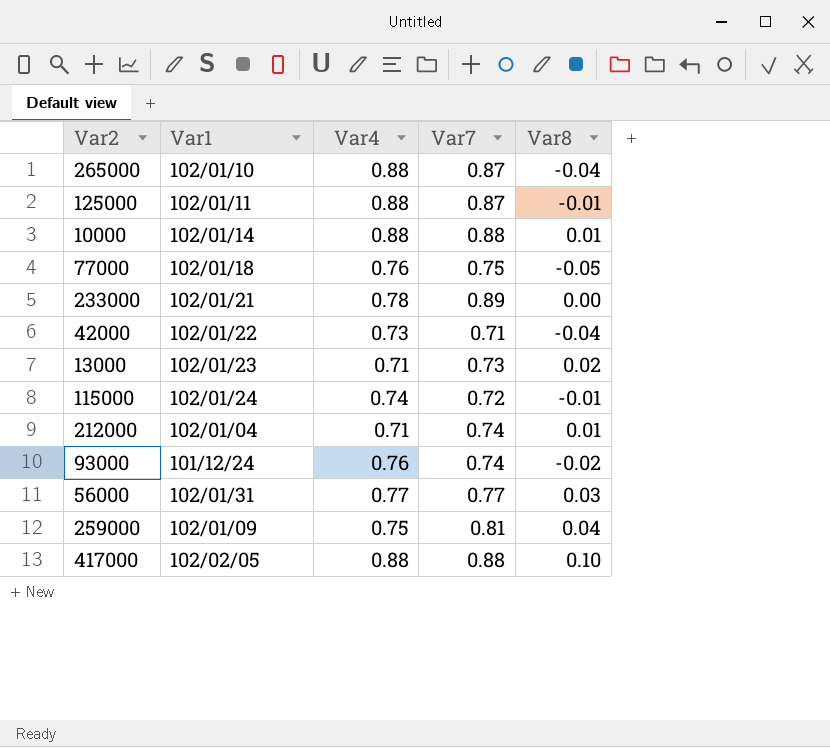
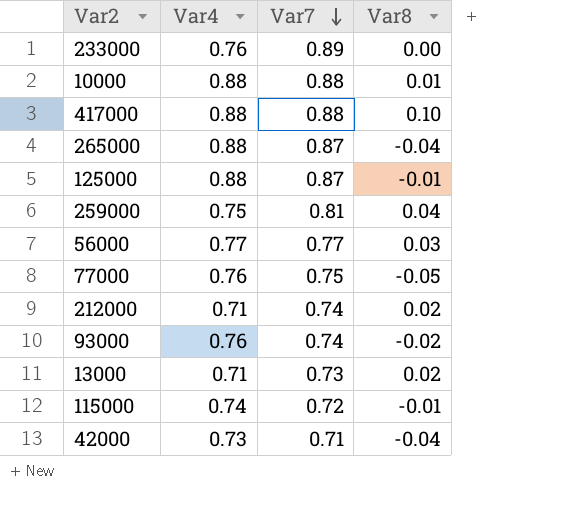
row order: none -> Var7 descending
column Var1 | position: 2 -> none
233000 | Var4: 0.78 -> 0.76
212000 | Var8: 0.01 -> 0.02

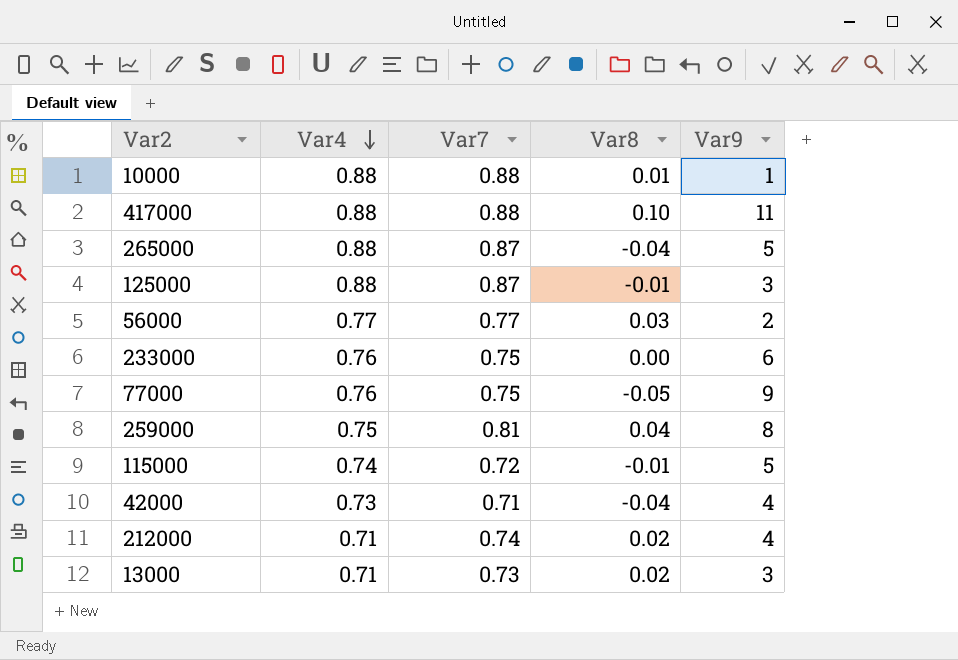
row order: Var7 descending -> Var4 descending
column Var9 | position: none -> 5
row 93000: 0.76 | 0.74 | -0.02 -> none
233000 | Var7: 0.89 -> 0.75

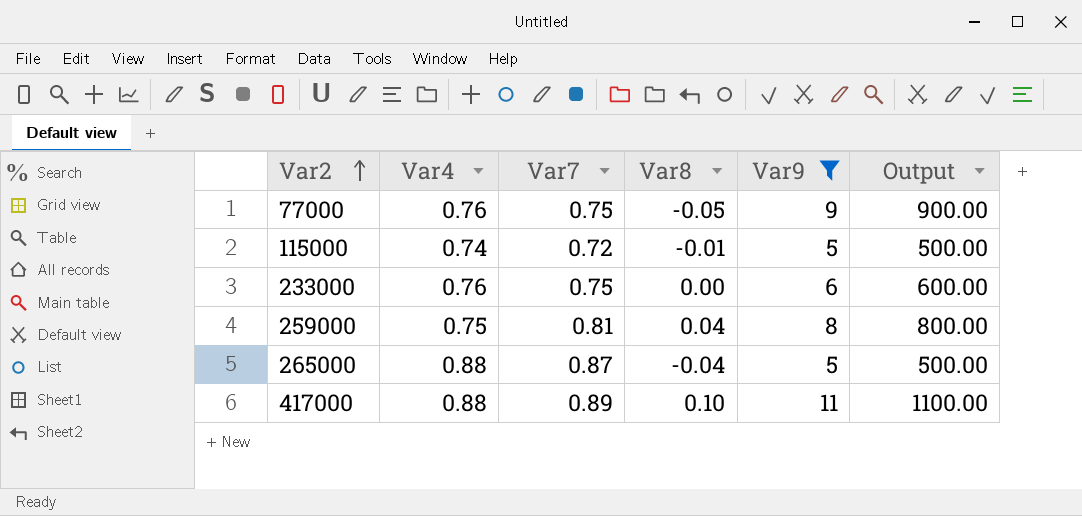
filter: none -> Var9 >= 5
row order: Var4 descending -> Var2 ascending
column Output | formula: none -> [Var9] * 100
417000 | Var7: 0.88 -> 0.89

